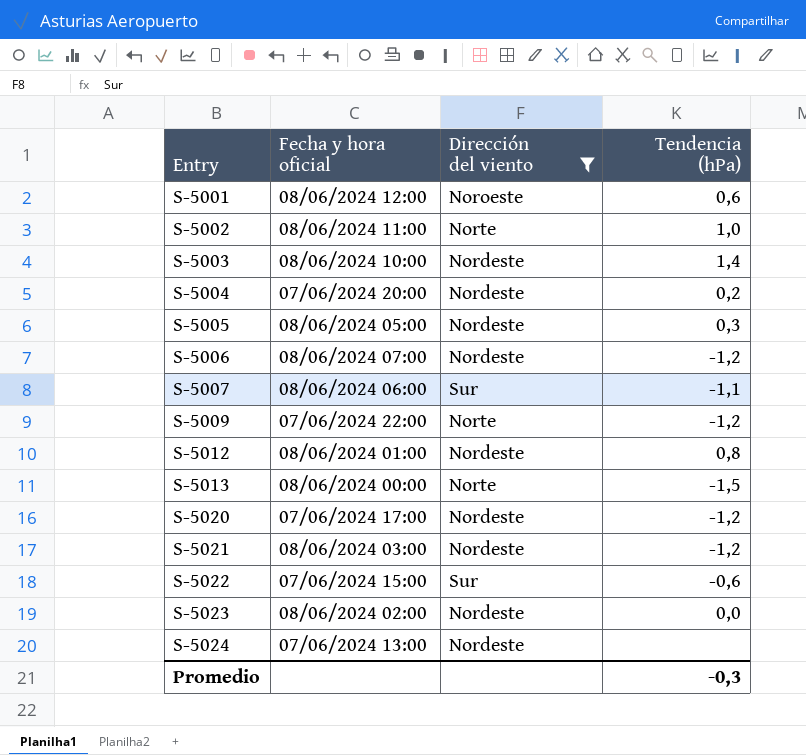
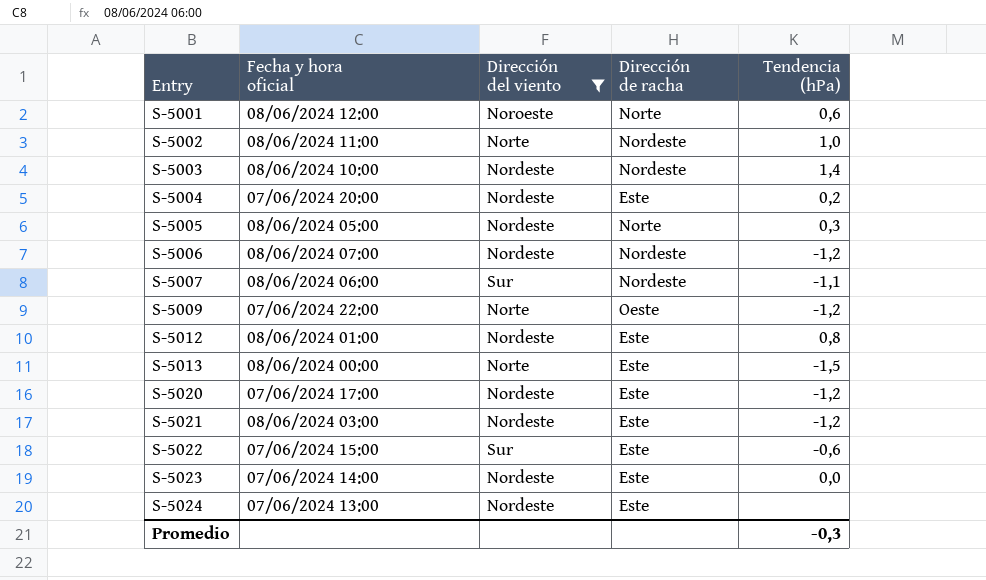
column Dirección de racha | position: none -> 4
S-5023 | Fecha y hora oficial: 08/06/2024 02:00 -> 07/06/2024 14:00

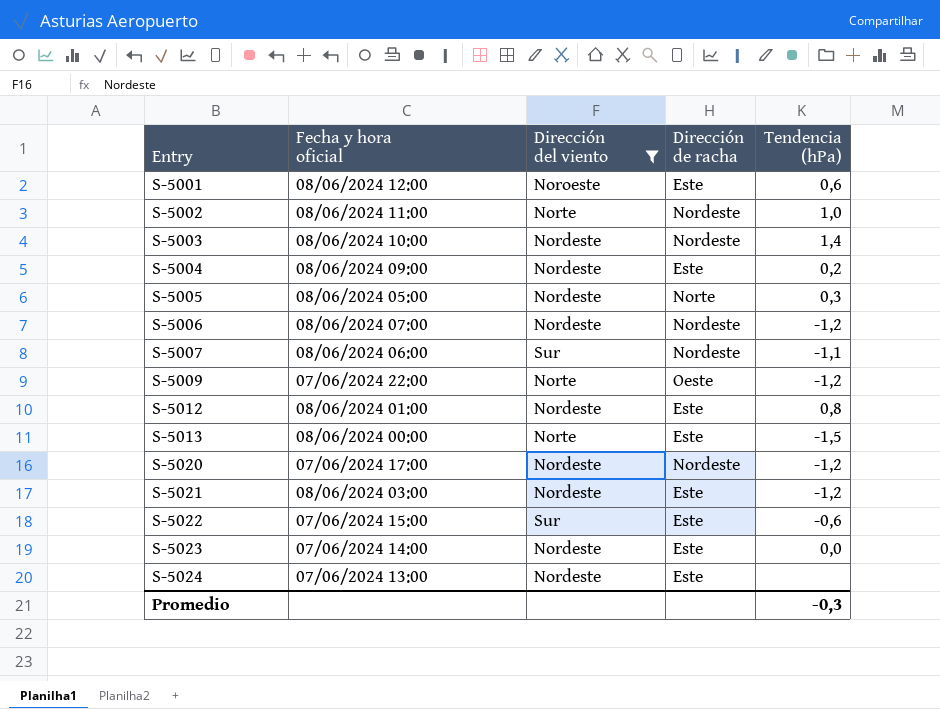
S-5001 | Dirección de racha: Norte -> Este
S-5004 | Fecha y hora oficial: 07/06/2024 20:00 -> 08/06/2024 09:00
S-5020 | Dirección de racha: Este -> Nordeste

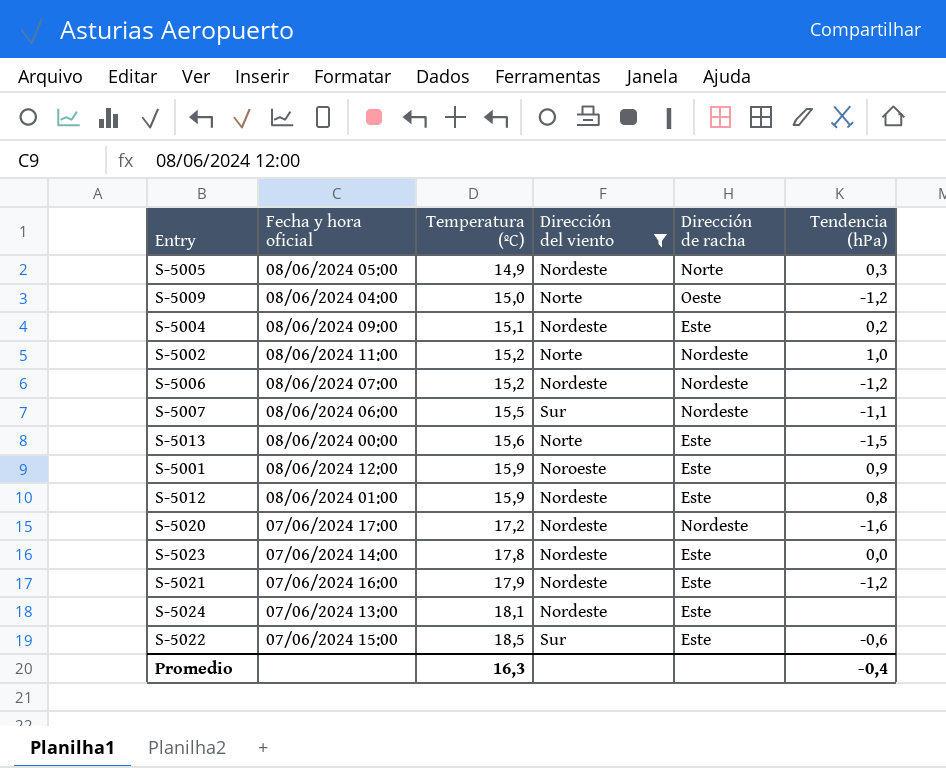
row order: Entry ascending -> Temperatura (ºC) ascending
column Temperatura (ºC) | position: none -> 3
row S-5003: 08/06/2024 10:00 | Nordeste | Nordeste | 1,4 -> none
S-5009 | Fecha y hora oficial: 07/06/2024 22:00 -> 08/06/2024 04:00
S-5001 | Tendencia (hPa): 0,6 -> 0,9
S-5020 | Tendencia (hPa): -1,2 -> -1,6
S-5021 | Fecha y hora oficial: 08/06/2024 03:00 -> 07/06/2024 16:00
Promedio | Tendencia (hPa): -0,3 -> -0,4

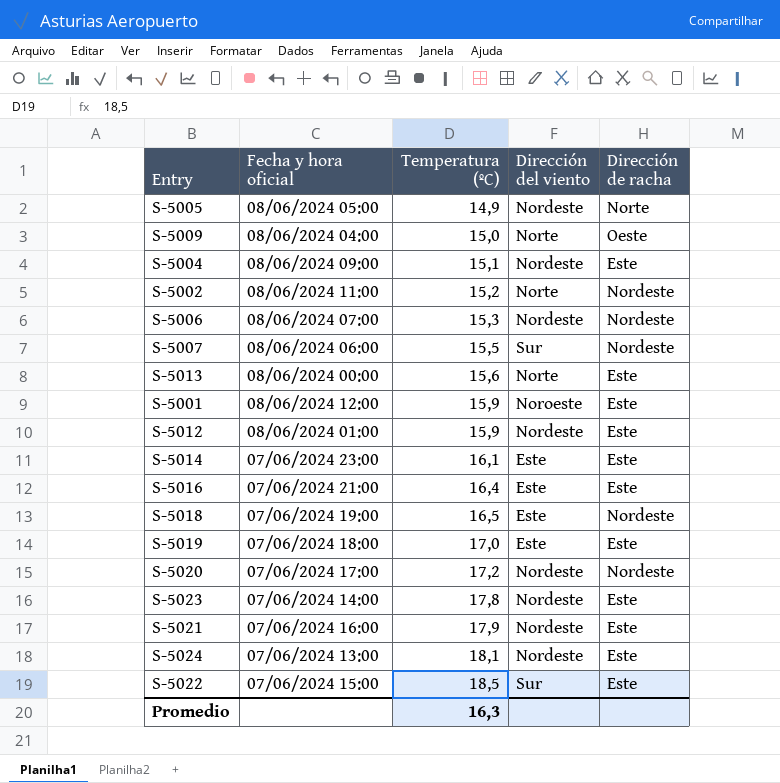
filter: Dirección del viento != Este -> none
column Tendencia (hPa) | position: 6 -> none
S-5006 | Temperatura (ºC): 15,2 -> 15,3

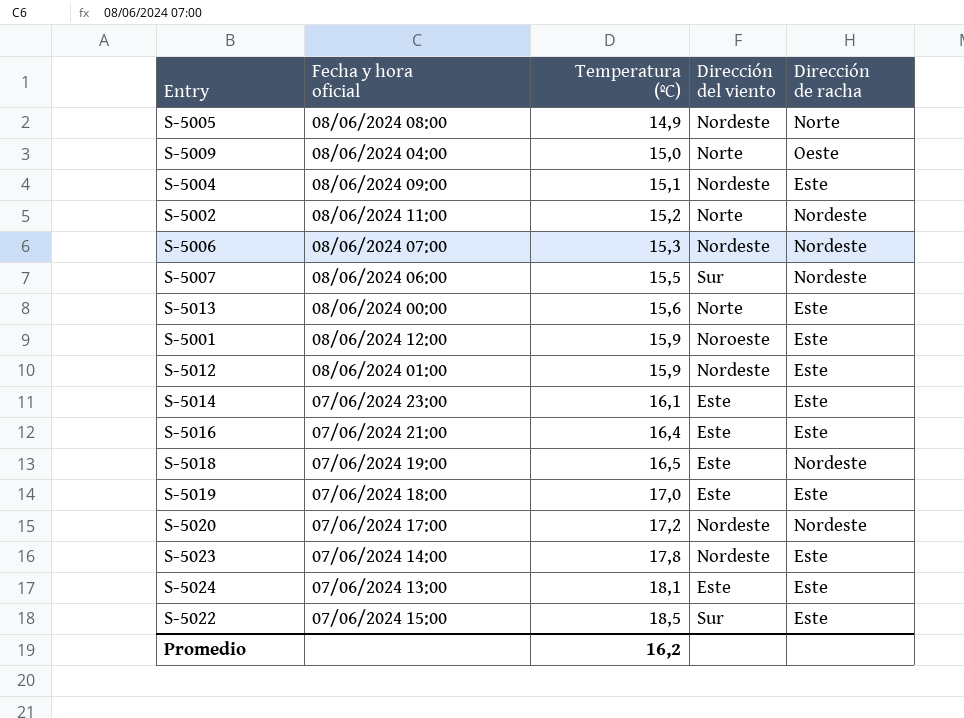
row S-5021: 07/06/2024 16:00 | 17,9 | Nordeste | Este -> none
S-5005 | Fecha y hora oficial: 08/06/2024 05:00 -> 08/06/2024 08:00
S-5024 | Dirección del viento: Nordeste -> Este
Promedio | Temperatura (ºC): 16,3 -> 16,2

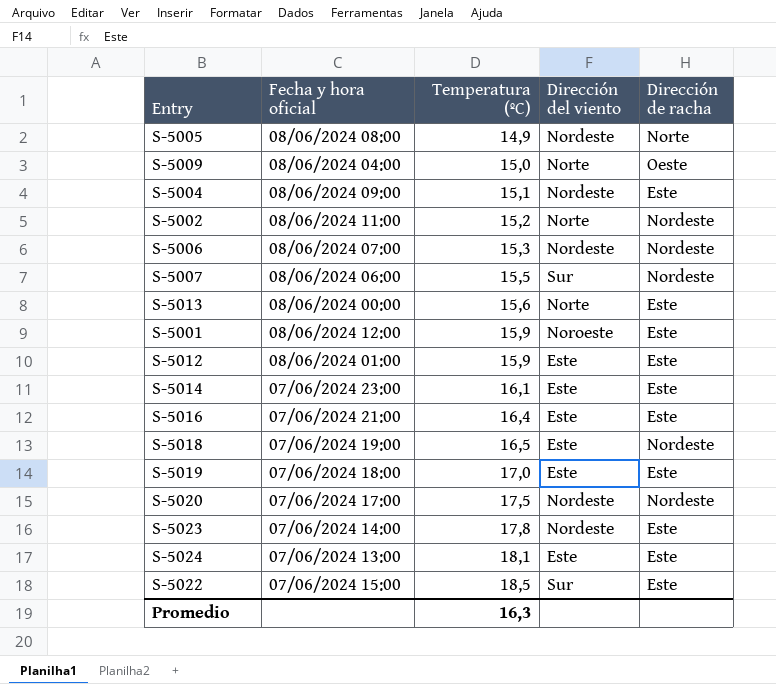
S-5012 | Dirección del viento: Nordeste -> Este
S-5020 | Temperatura (ºC): 17,2 -> 17,5
Promedio | Temperatura (ºC): 16,2 -> 16,3

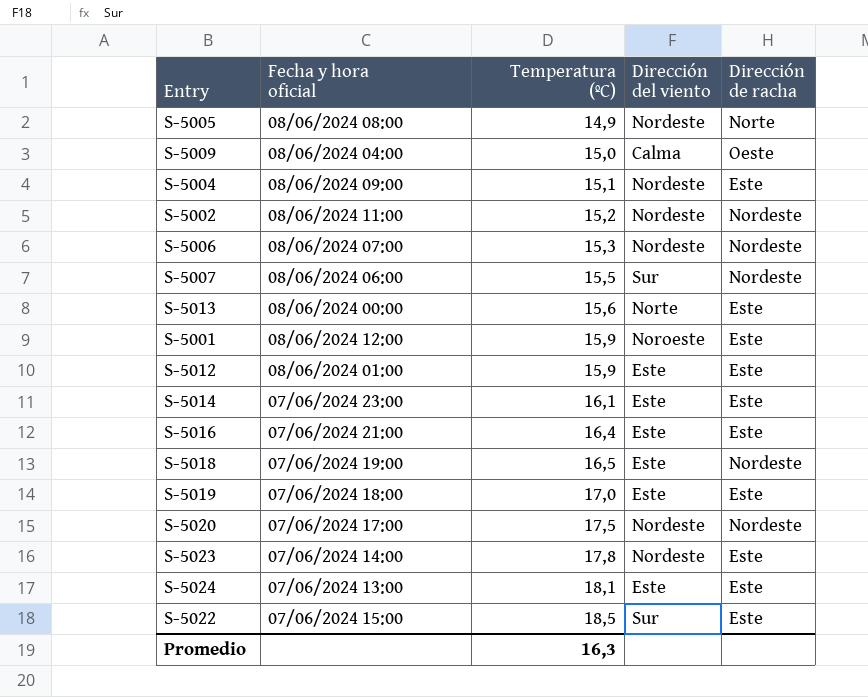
S-5009 | Dirección del viento: Norte -> Calma
S-5002 | Dirección del viento: Norte -> Nordeste

